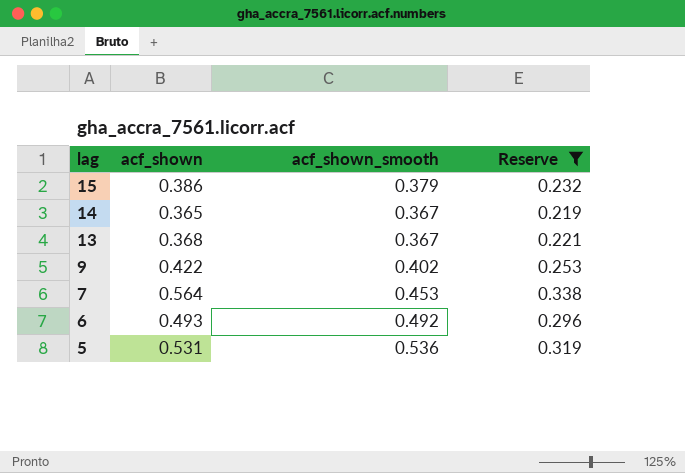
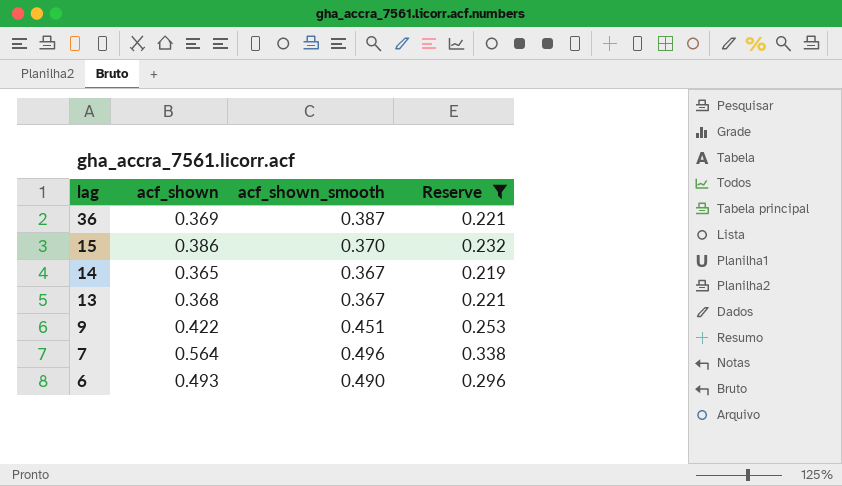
row 5: 0.531 | 0.536 | 0.319 -> none
row 36: none -> 0.369 | 0.387 | 0.221
15 | acf_shown_smooth: 0.379 -> 0.370
9 | acf_shown_smooth: 0.402 -> 0.451
7 | acf_shown_smooth: 0.453 -> 0.496
6 | acf_shown_smooth: 0.492 -> 0.490

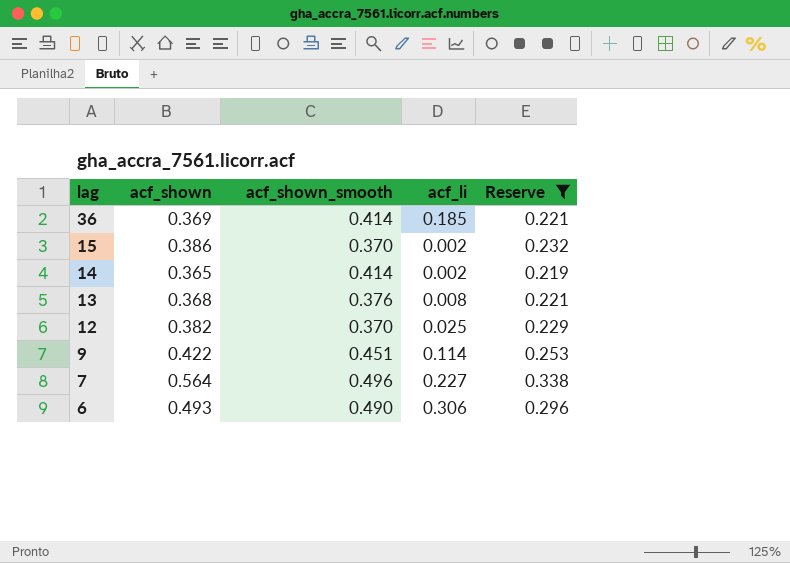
column acf_li | position: none -> 4
36 | acf_shown_smooth: 0.387 -> 0.414
14 | acf_shown_smooth: 0.367 -> 0.414
13 | acf_shown_smooth: 0.367 -> 0.376
row 12: none -> 0.382 | 0.370 | 0.025 | 0.229

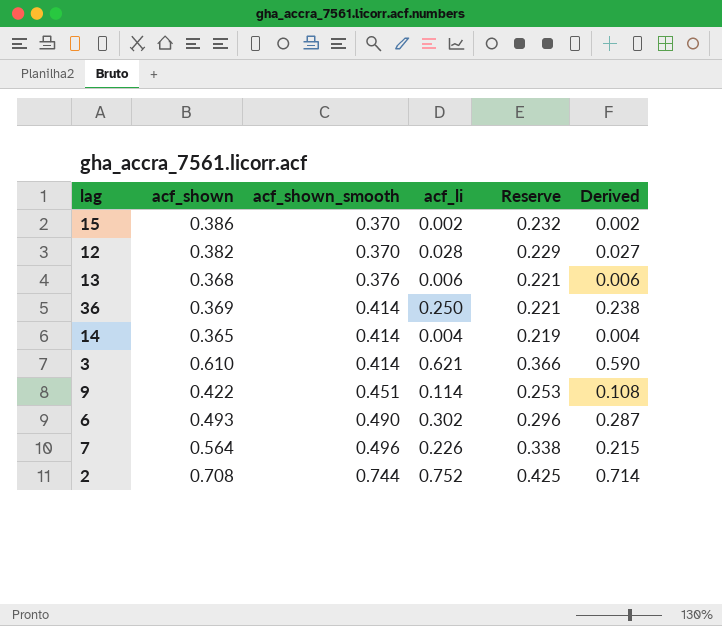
filter: Reserve <= 0.338 -> none
row order: lag descending -> acf_shown_smooth ascending
column Derived | formula: none -> [acf_li] * 0.95
12 | acf_li: 0.025 -> 0.028
13 | acf_li: 0.008 -> 0.006
36 | acf_li: 0.185 -> 0.250
14 | acf_li: 0.002 -> 0.004
6 | acf_li: 0.306 -> 0.302
7 | acf_li: 0.227 -> 0.226

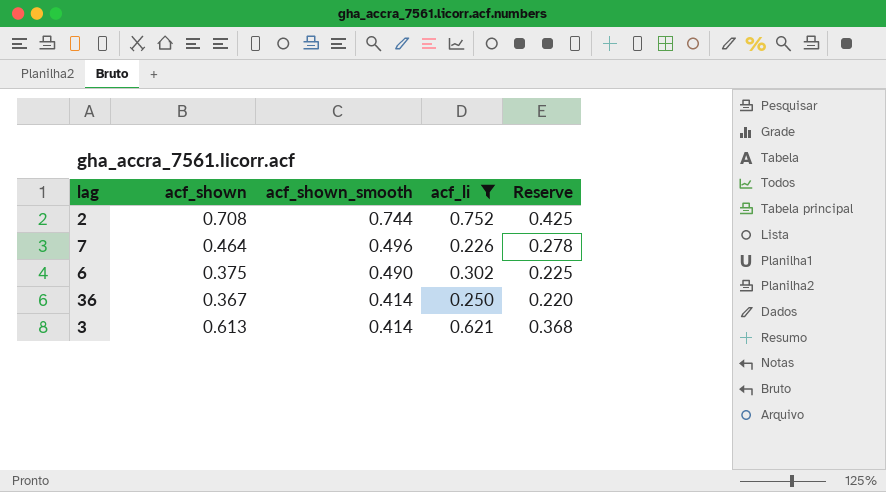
filter: none -> acf_li >= 0.226
row order: acf_shown_smooth ascending -> acf_shown_smooth descending
column Derived | formula: [acf_li] * 0.95 -> none
7 | acf_shown: 0.564 -> 0.464
7 | Reserve: 0.338 -> 0.278
6 | acf_shown: 0.493 -> 0.375
6 | Reserve: 0.296 -> 0.225
36 | acf_shown: 0.369 -> 0.367
36 | Reserve: 0.221 -> 0.220
3 | acf_shown: 0.610 -> 0.613
3 | Reserve: 0.366 -> 0.368

